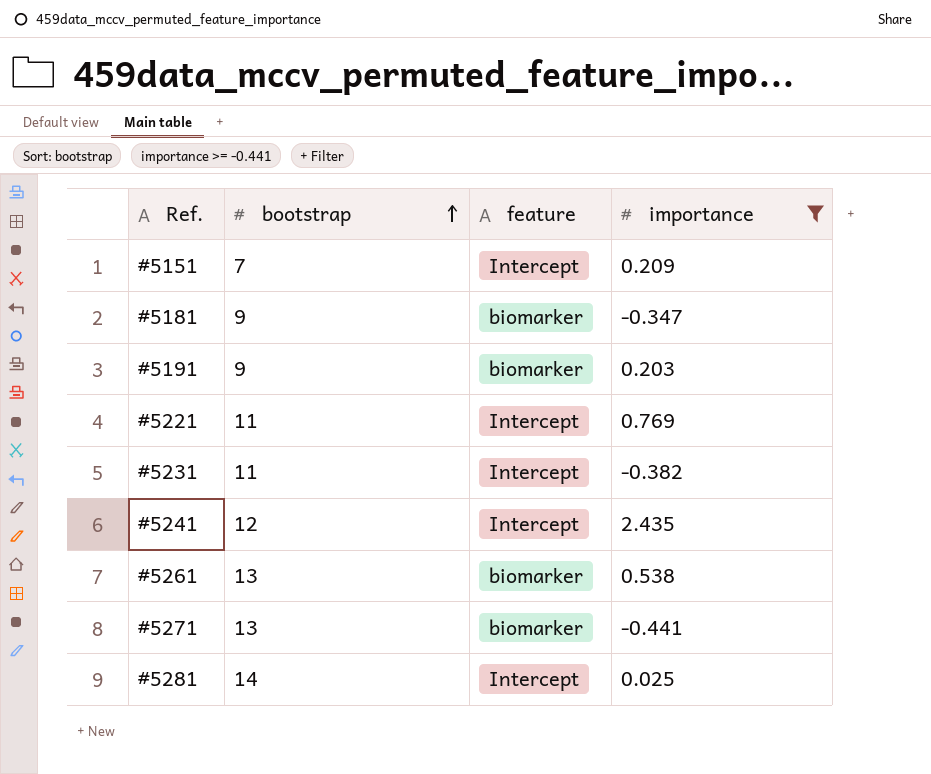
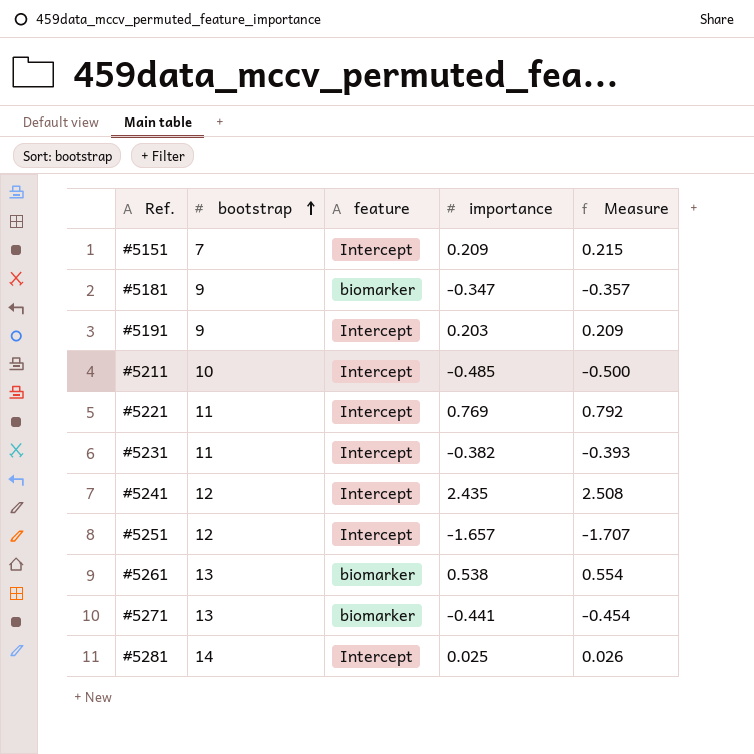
filter: importance >= -0.441 -> none
column Measure | formula: none -> [importance] * 1.03
#5191 | feature: biomarker -> Intercept

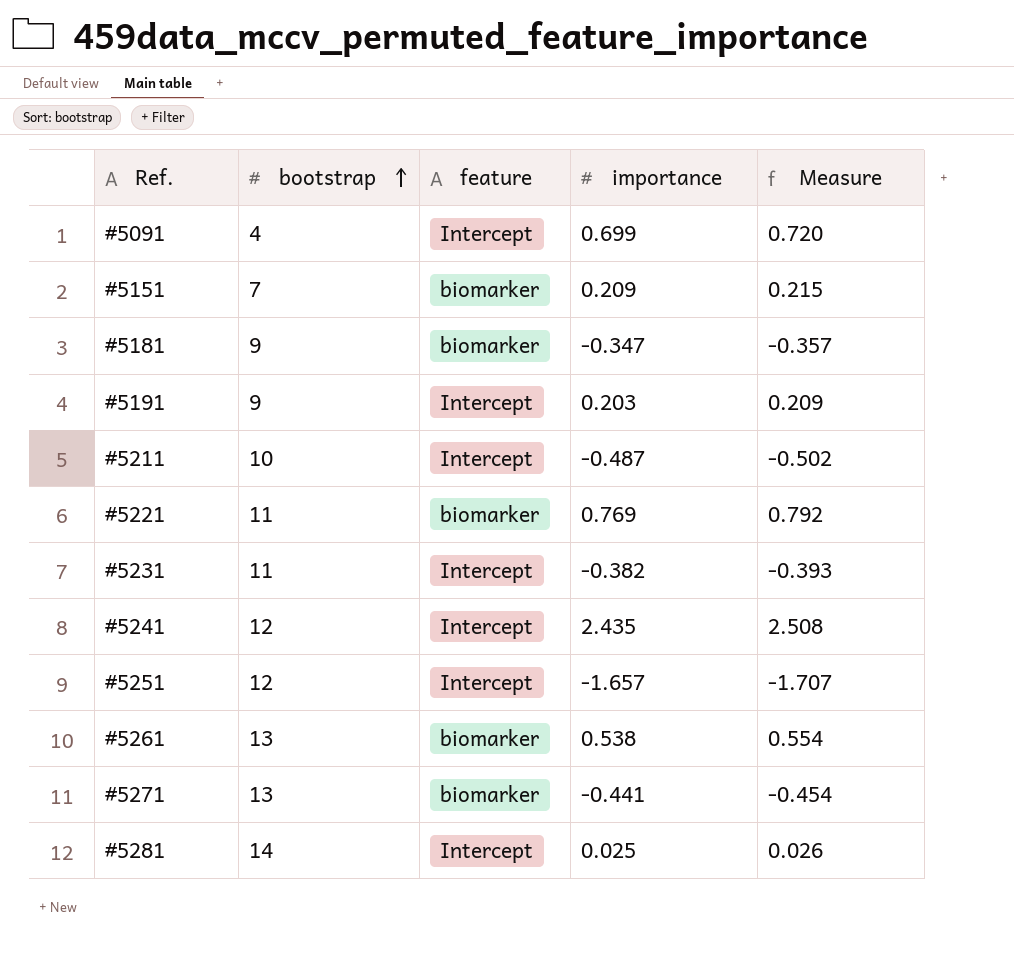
row #5091: none -> 4 | Intercept | 0.699 | 0.720
#5151 | feature: Intercept -> biomarker
#5211 | importance: -0.485 -> -0.487
#5211 | Measure: -0.500 -> -0.502
#5221 | feature: Intercept -> biomarker

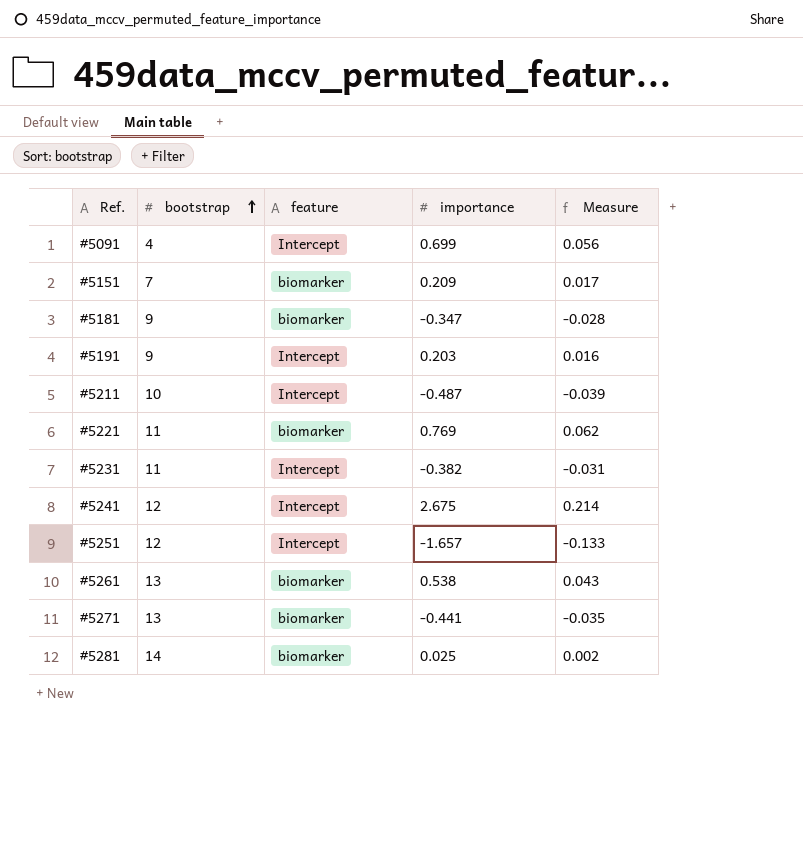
column Measure | formula: [importance] * 1.03 -> [importance] * 0.08
#5241 | importance: 2.435 -> 2.675
#5281 | feature: Intercept -> biomarker

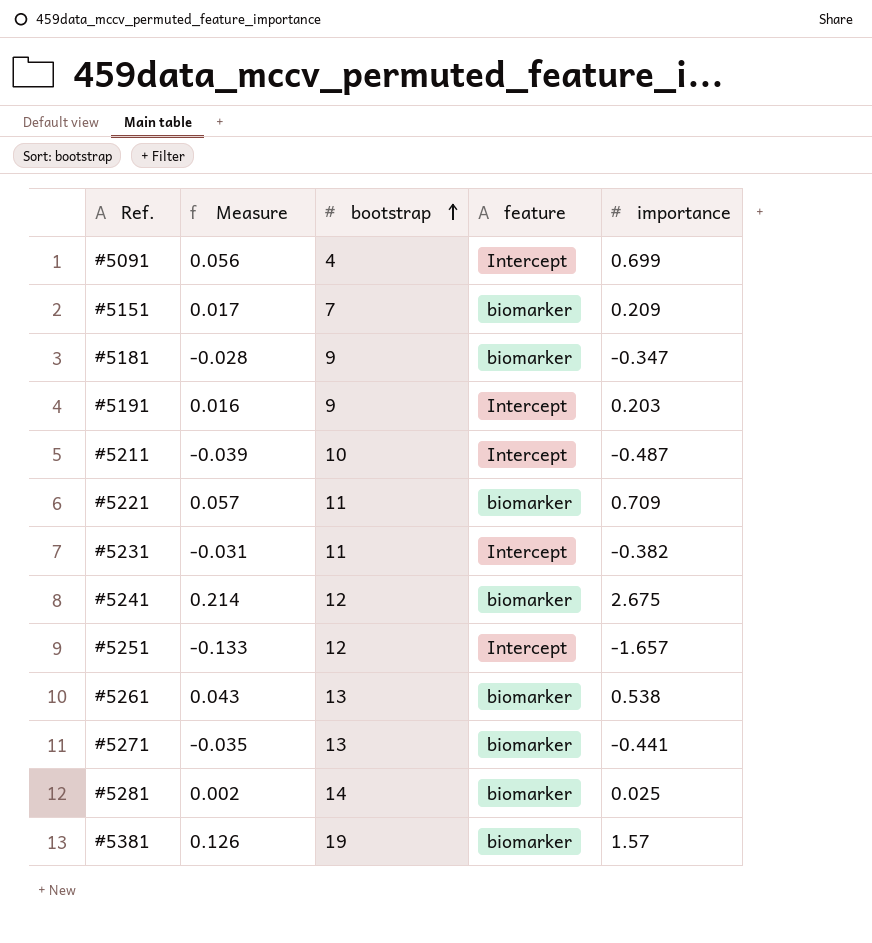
column Measure | position: 5 -> 2
#5221 | Measure: 0.062 -> 0.057
#5221 | importance: 0.769 -> 0.709
#5241 | feature: Intercept -> biomarker
row #5381: none -> 0.126 | 19 | biomarker | 1.57

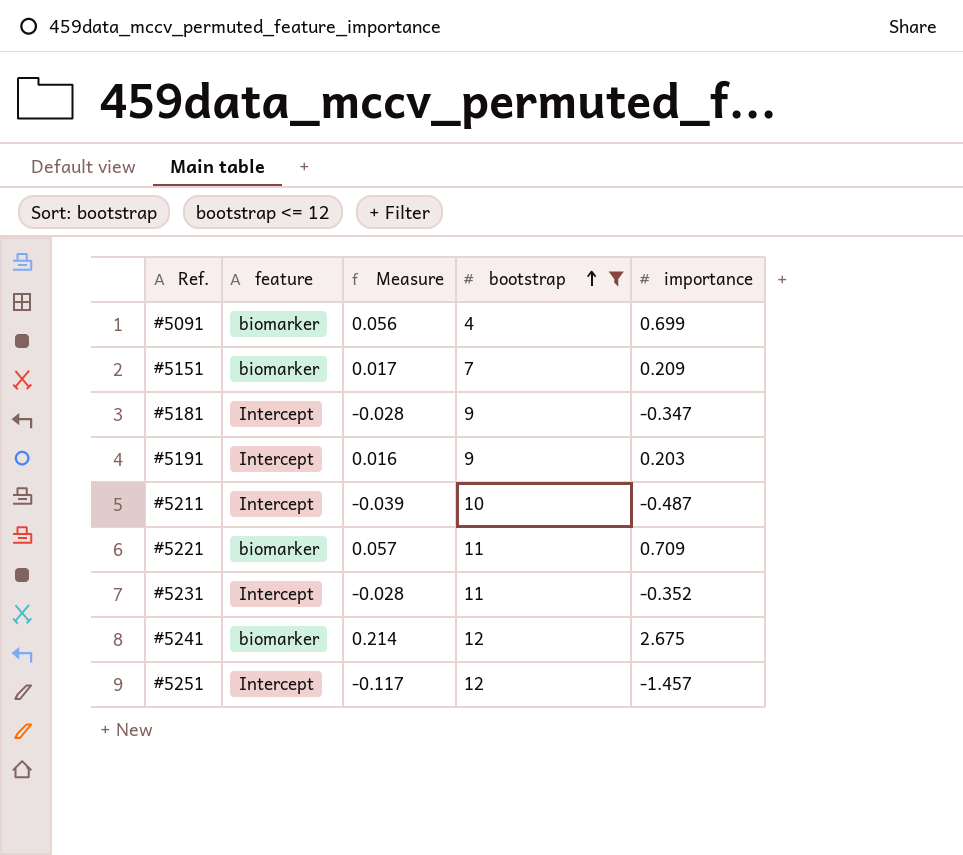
filter: none -> bootstrap <= 12
column feature | position: 4 -> 2
#5091 | feature: Intercept -> biomarker
#5181 | feature: biomarker -> Intercept
#5231 | Measure: -0.031 -> -0.028
#5231 | importance: -0.382 -> -0.352
#5251 | Measure: -0.133 -> -0.117
#5251 | importance: -1.657 -> -1.457

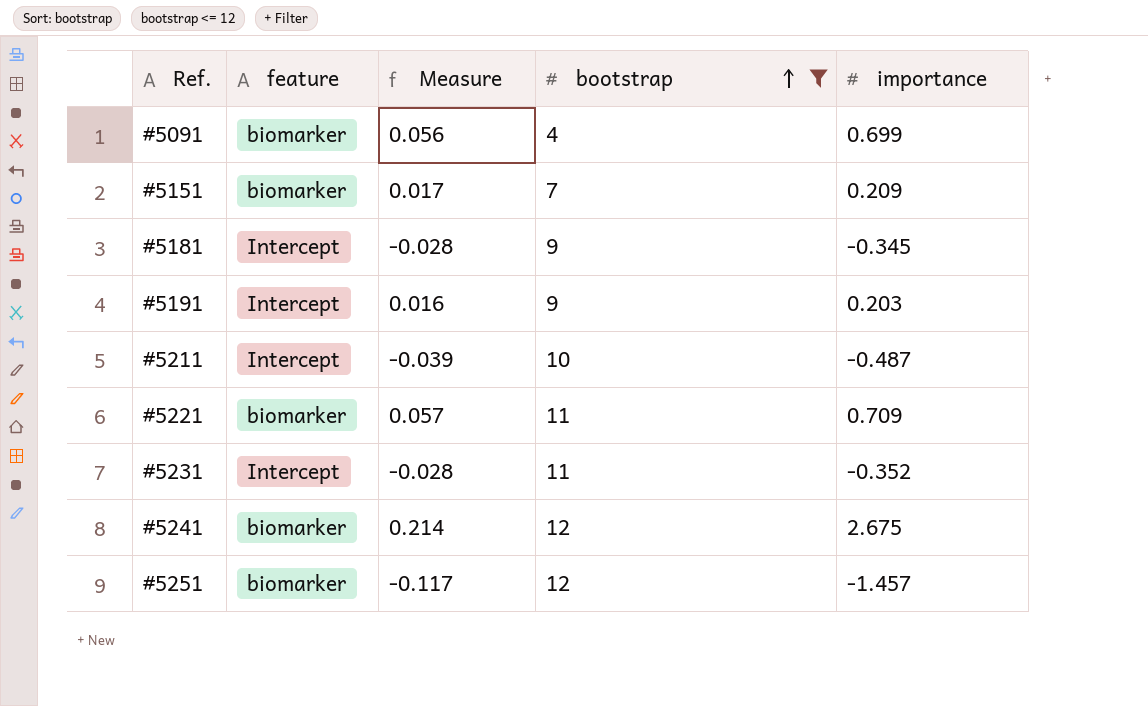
#5181 | importance: -0.347 -> -0.345
#5251 | feature: Intercept -> biomarker

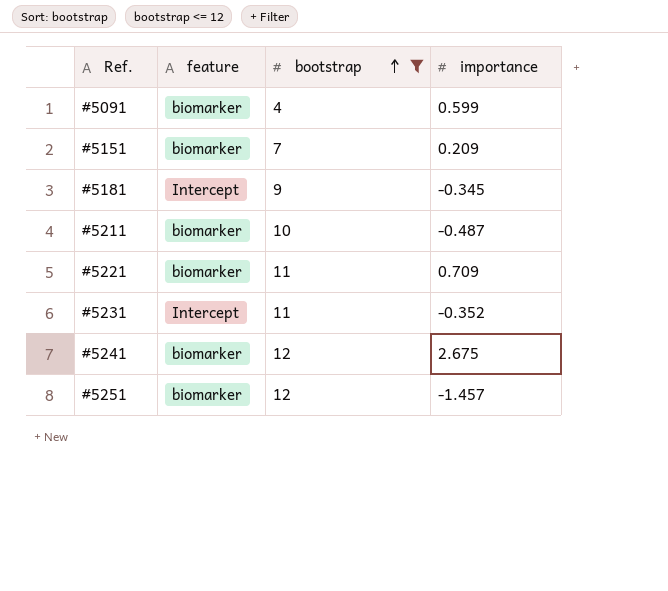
column Measure | formula: [importance] * 0.08 -> none
row #5191: Intercept | 0.016 | 9 | 0.203 -> none
#5091 | importance: 0.699 -> 0.599
#5211 | feature: Intercept -> biomarker

